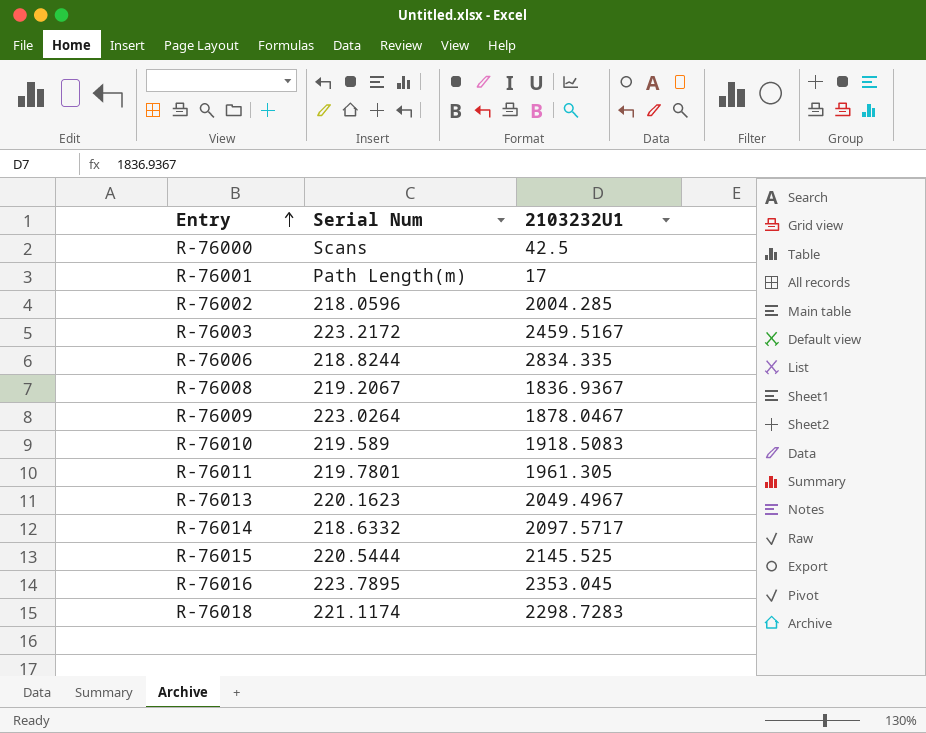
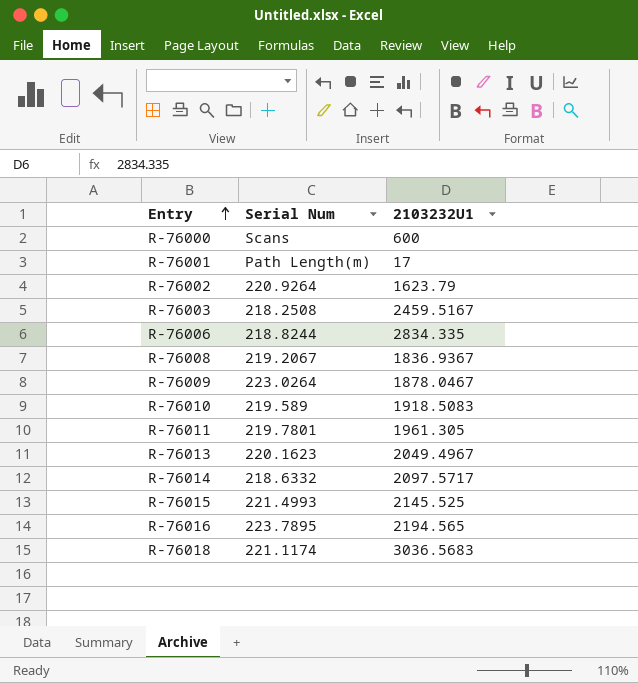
R-76000 | 2103232U1: 42.5 -> 600
R-76002 | Serial Num: 218.0596 -> 220.9264
R-76002 | 2103232U1: 2004.285 -> 1623.79
R-76003 | Serial Num: 223.2172 -> 218.2508
R-76015 | Serial Num: 220.5444 -> 221.4993
R-76016 | 2103232U1: 2353.045 -> 2194.565
R-76018 | 2103232U1: 2298.7283 -> 3036.5683

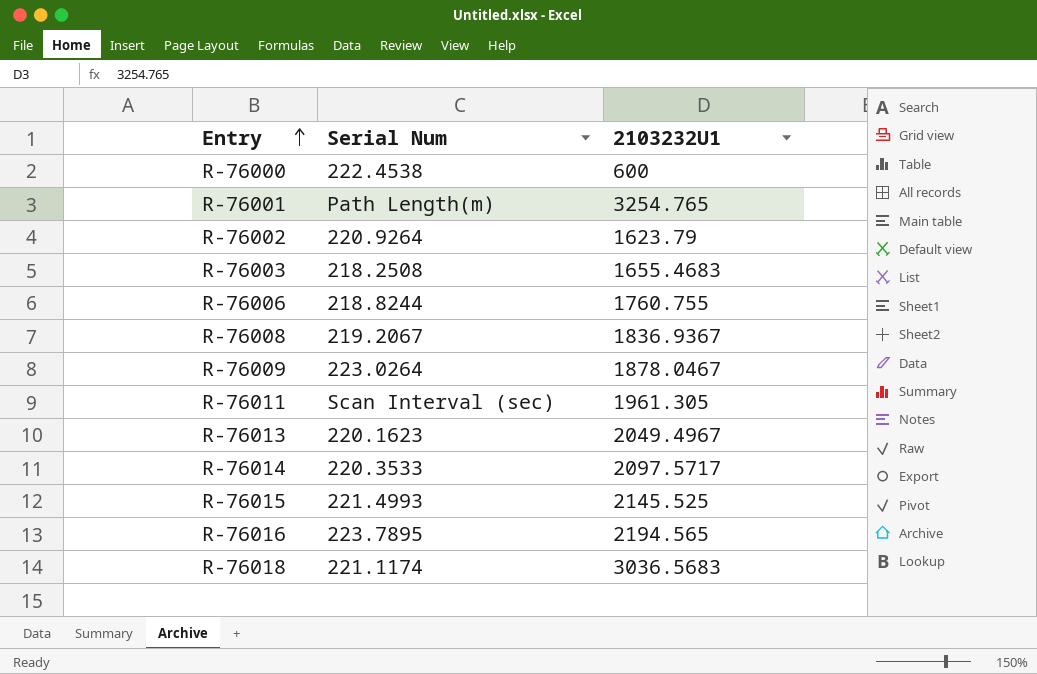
row R-76010: 219.589 | 1918.5083 -> none
R-76000 | Serial Num: Scans -> 222.4538
R-76001 | 2103232U1: 17 -> 3254.765
R-76003 | 2103232U1: 2459.5167 -> 1655.4683
R-76006 | 2103232U1: 2834.335 -> 1760.755
R-76011 | Serial Num: 219.7801 -> Scan Interval (sec)
R-76014 | Serial Num: 218.6332 -> 220.3533

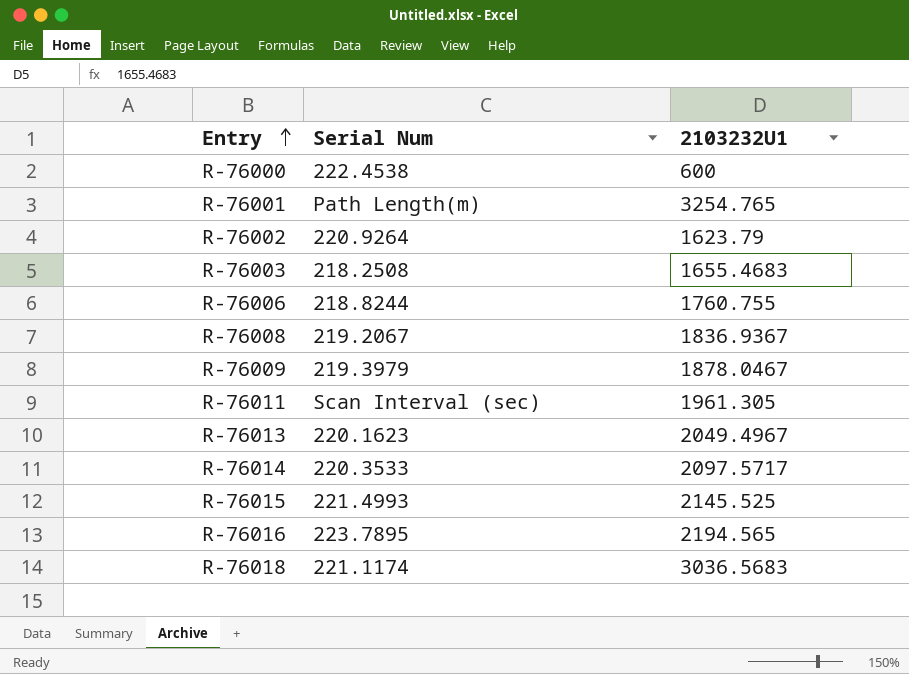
R-76009 | Serial Num: 223.0264 -> 219.3979

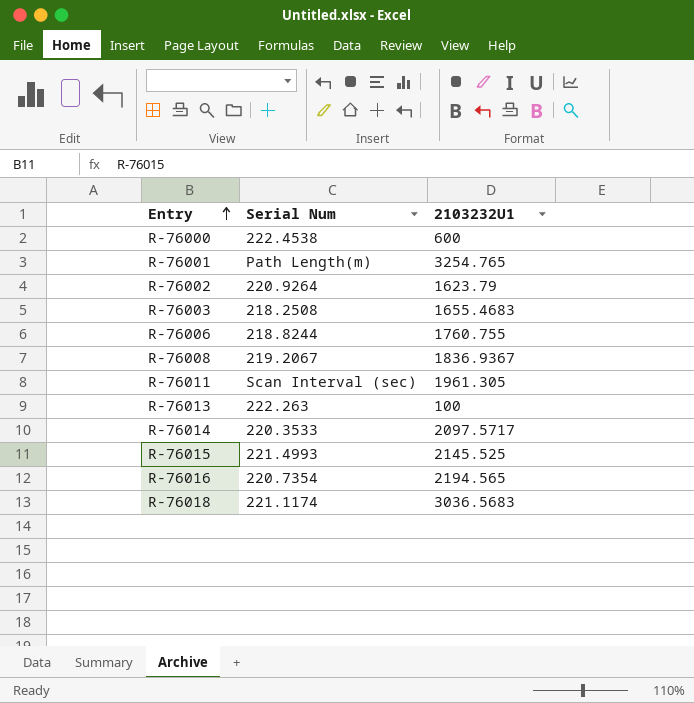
row R-76009: 219.3979 | 1878.0467 -> none
R-76013 | Serial Num: 220.1623 -> 222.263
R-76013 | 2103232U1: 2049.4967 -> 100
R-76016 | Serial Num: 223.7895 -> 220.7354

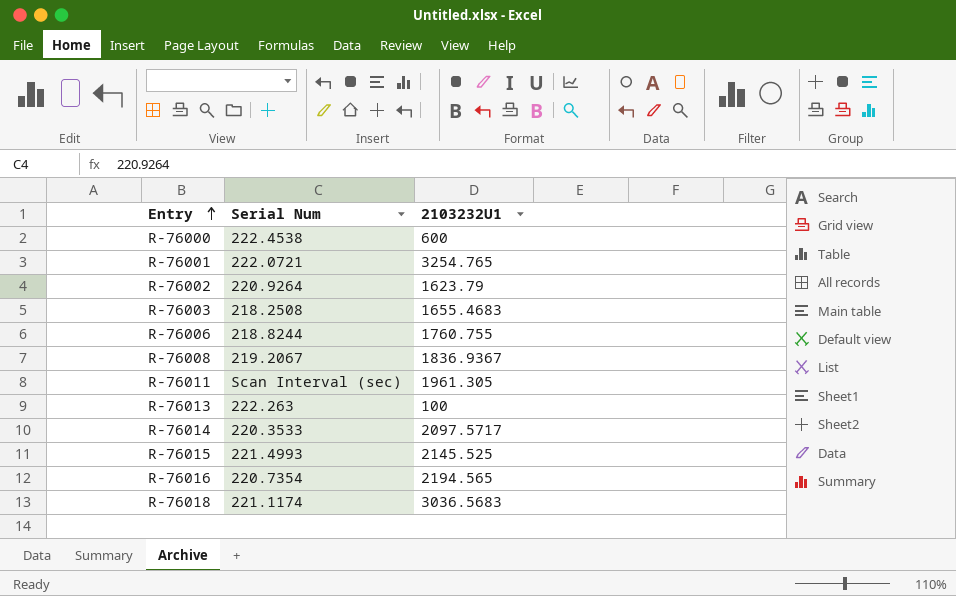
R-76001 | Serial Num: Path Length(m) -> 222.0721

